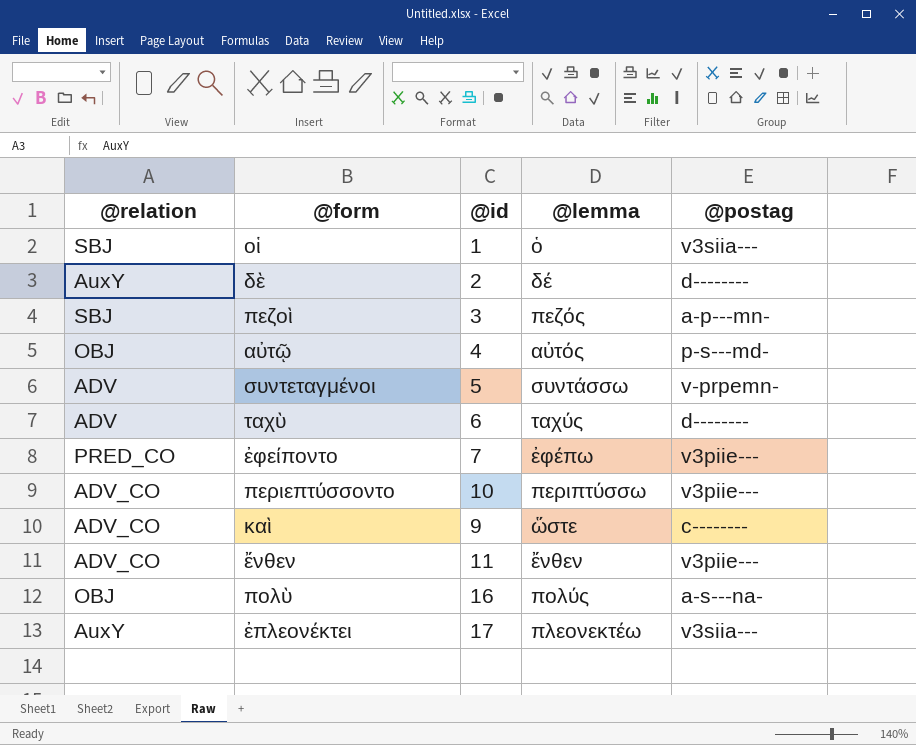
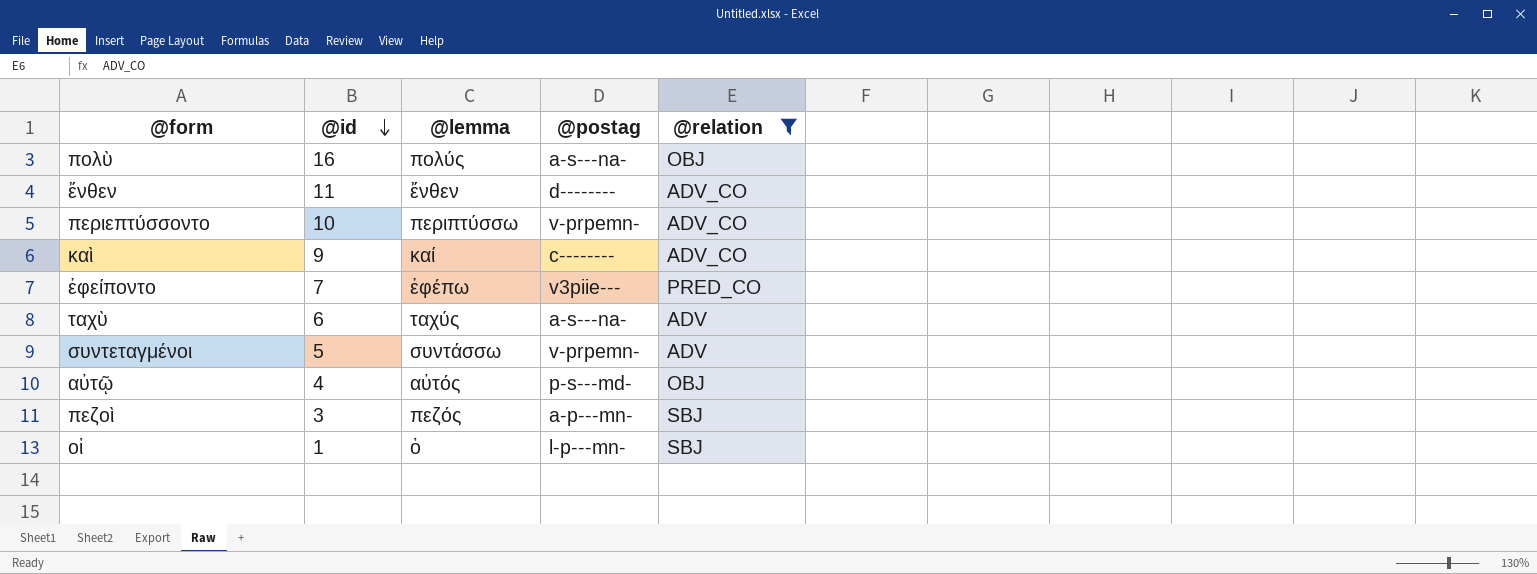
filter: none -> @relation != AuxY
row order: none -> @id descending
column @relation | position: 1 -> 5
ἔνθεν | @postag: v3piie--- -> d--------
περιεπτύσσοντο | @postag: v3piie--- -> v-prpemn-
καὶ | @lemma: ὥστε -> καί
ταχὺ | @postag: d-------- -> a-s---na-
οἱ | @postag: v3siia--- -> l-p---mn-

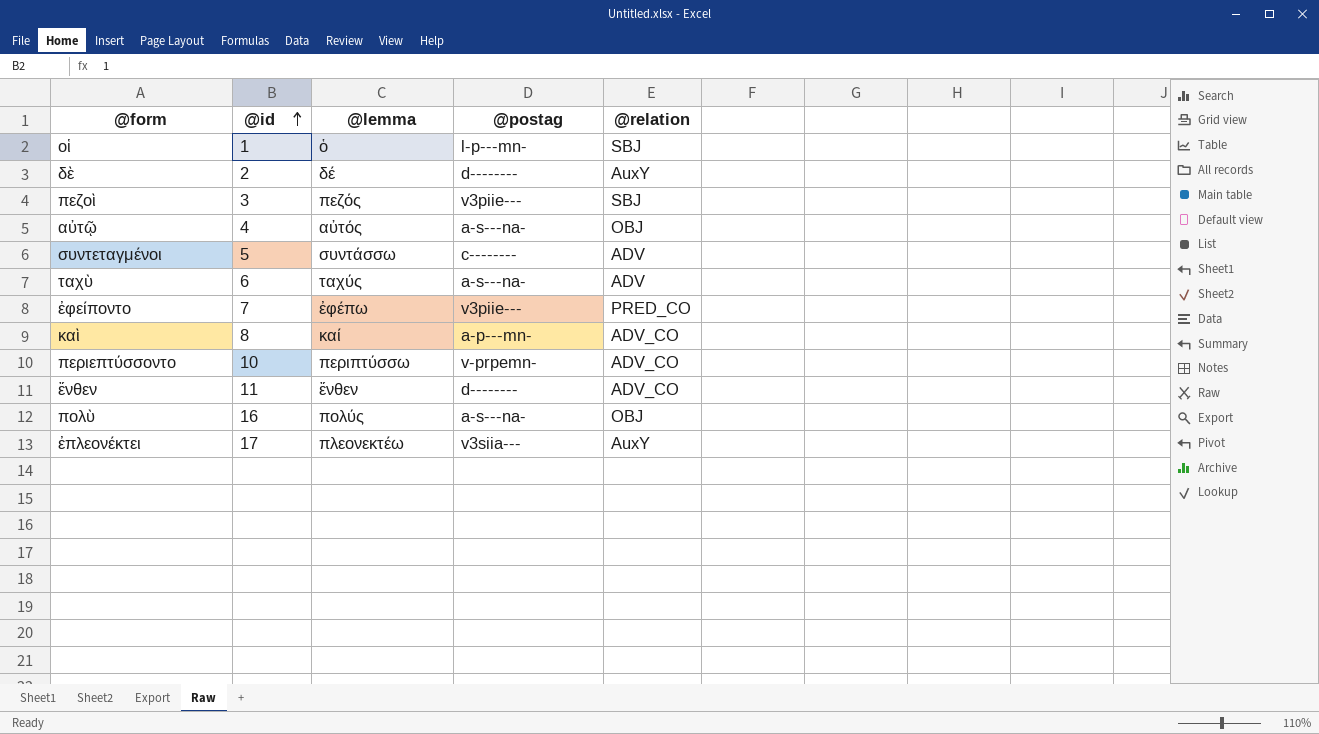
filter: @relation != AuxY -> none
row order: @id descending -> @id ascending
πεζοὶ | @postag: a-p---mn- -> v3piie---
αὐτῷ | @postag: p-s---md- -> a-s---na-
συντεταγμένοι | @postag: v-prpemn- -> c--------
καὶ | @id: 9 -> 8
καὶ | @postag: c-------- -> a-p---mn-

